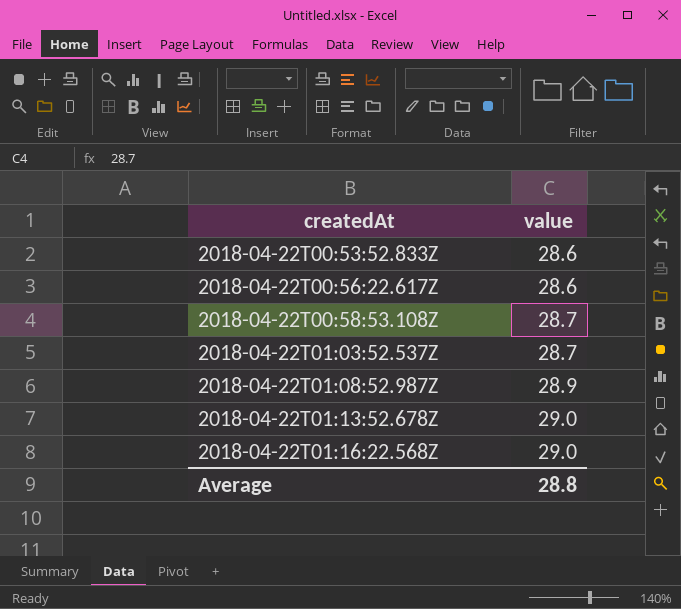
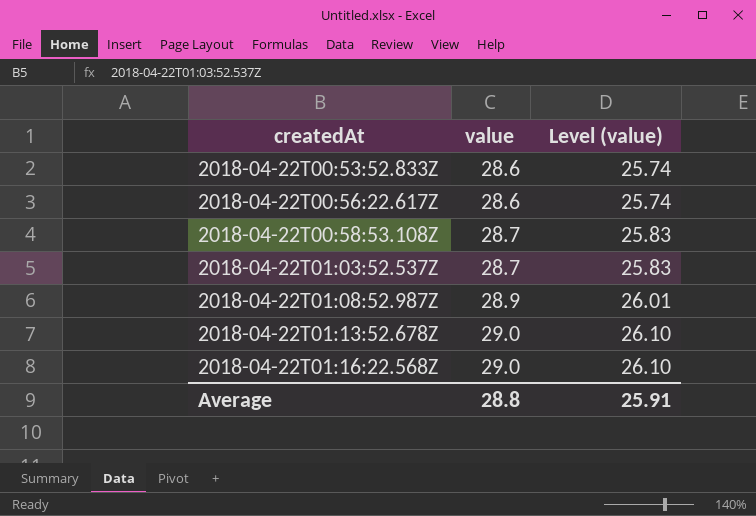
column Level (value) | formula: none -> [value] * 0.9

